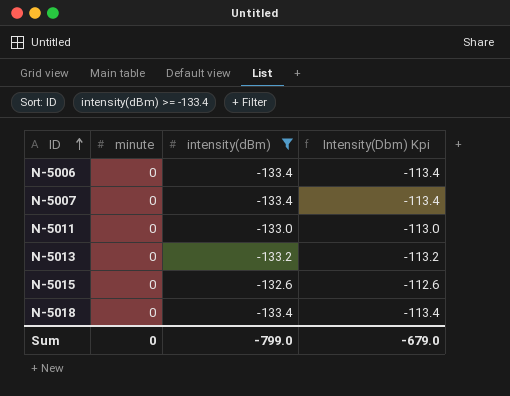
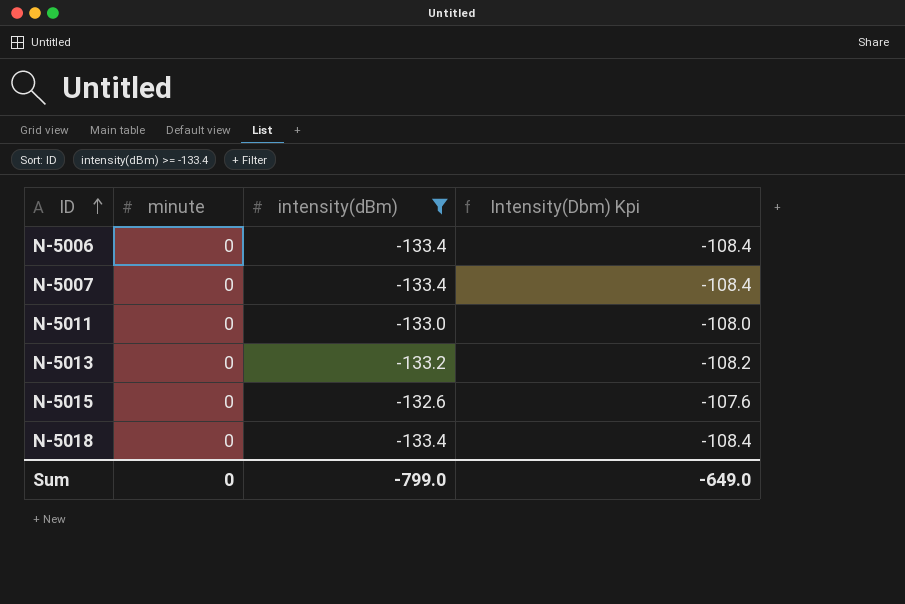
column Intensity(Dbm) Kpi | formula: [intensity(dBm)] + 20 -> [intensity(dBm)] + 25
Sum | Intensity(Dbm) Kpi: -679.0 -> -649.0

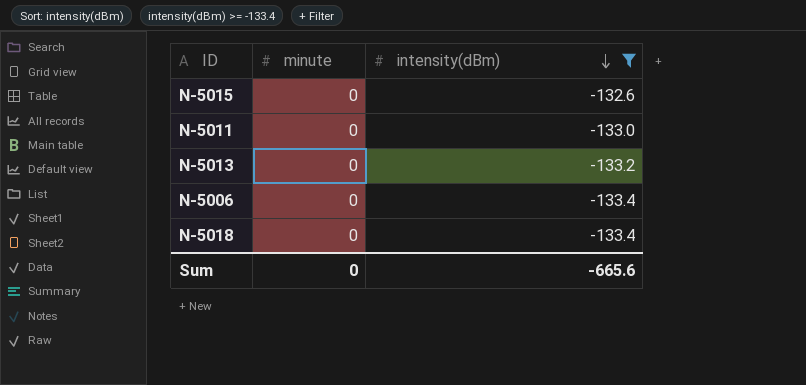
row order: ID ascending -> intensity(dBm) descending
column Intensity(Dbm) Kpi | formula: [intensity(dBm)] + 25 -> none
row N-5007: 0 | -133.4 | -108.4 -> none
Sum | intensity(dBm): -799.0 -> -665.6

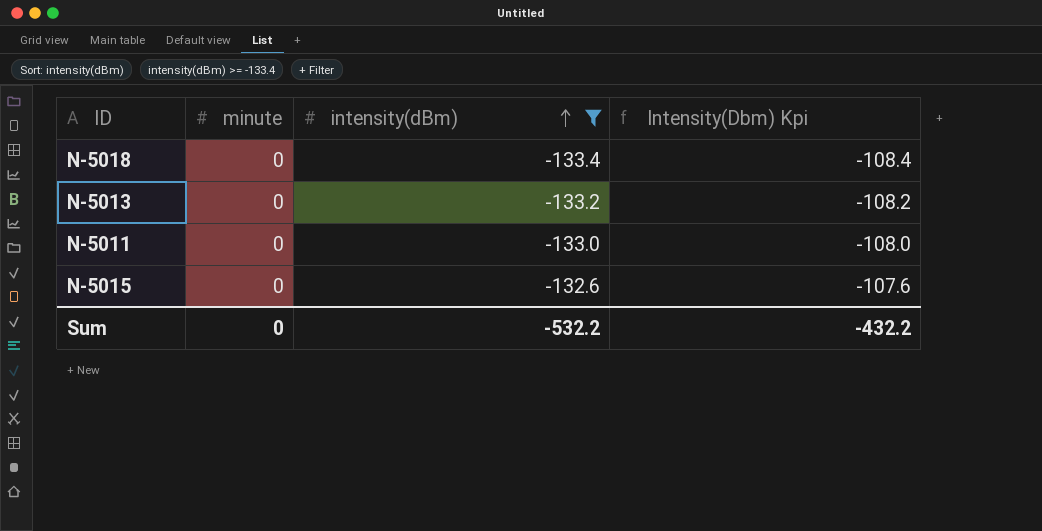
row order: intensity(dBm) descending -> intensity(dBm) ascending
column Intensity(Dbm) Kpi | formula: none -> [intensity(dBm)] + 25
row N-5006: 0 | -133.4 -> none
Sum | intensity(dBm): -665.6 -> -532.2

